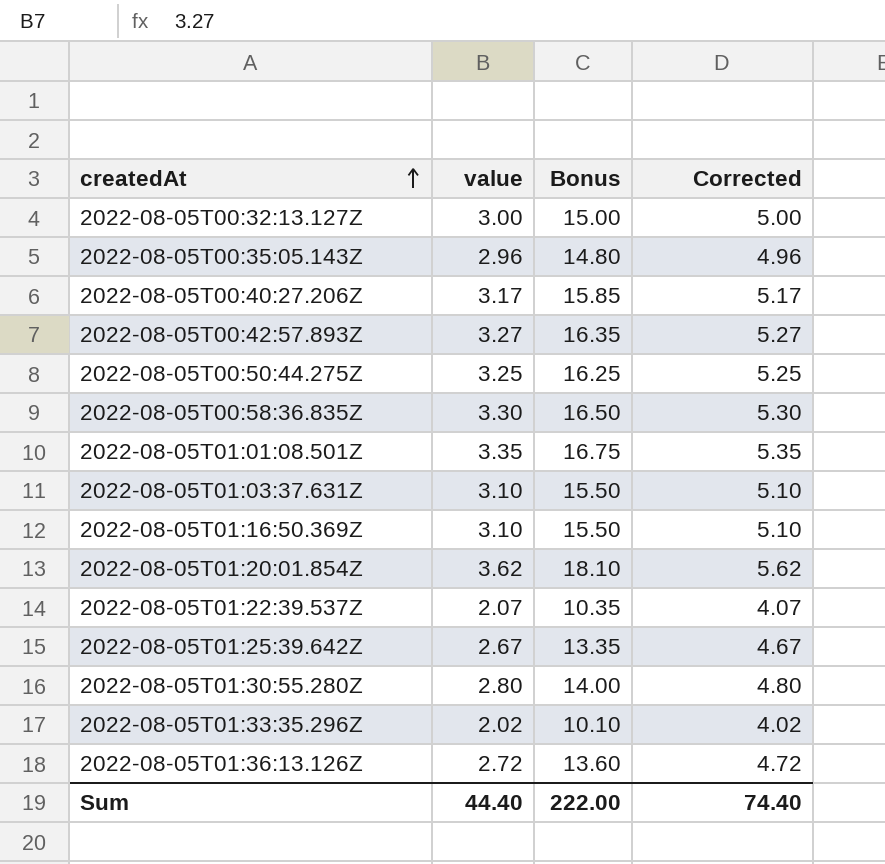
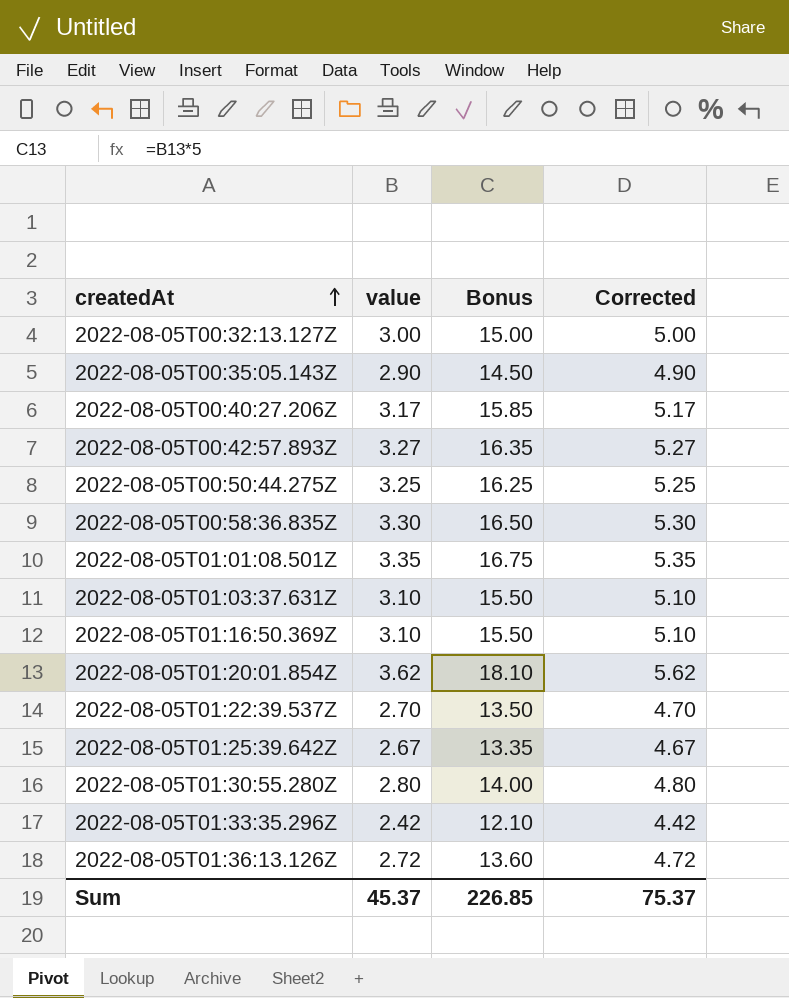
2022-08-05T00:35:05.143Z | value: 2.96 -> 2.90
2022-08-05T00:35:05.143Z | Bonus: 14.80 -> 14.50
2022-08-05T00:35:05.143Z | Corrected: 4.96 -> 4.90
2022-08-05T01:22:39.537Z | value: 2.07 -> 2.70
2022-08-05T01:22:39.537Z | Bonus: 10.35 -> 13.50
2022-08-05T01:22:39.537Z | Corrected: 4.07 -> 4.70
2022-08-05T01:33:35.296Z | value: 2.02 -> 2.42
2022-08-05T01:33:35.296Z | Bonus: 10.10 -> 12.10
2022-08-05T01:33:35.296Z | Corrected: 4.02 -> 4.42
Sum | value: 44.40 -> 45.37
Sum | Bonus: 222.00 -> 226.85
Sum | Corrected: 74.40 -> 75.37

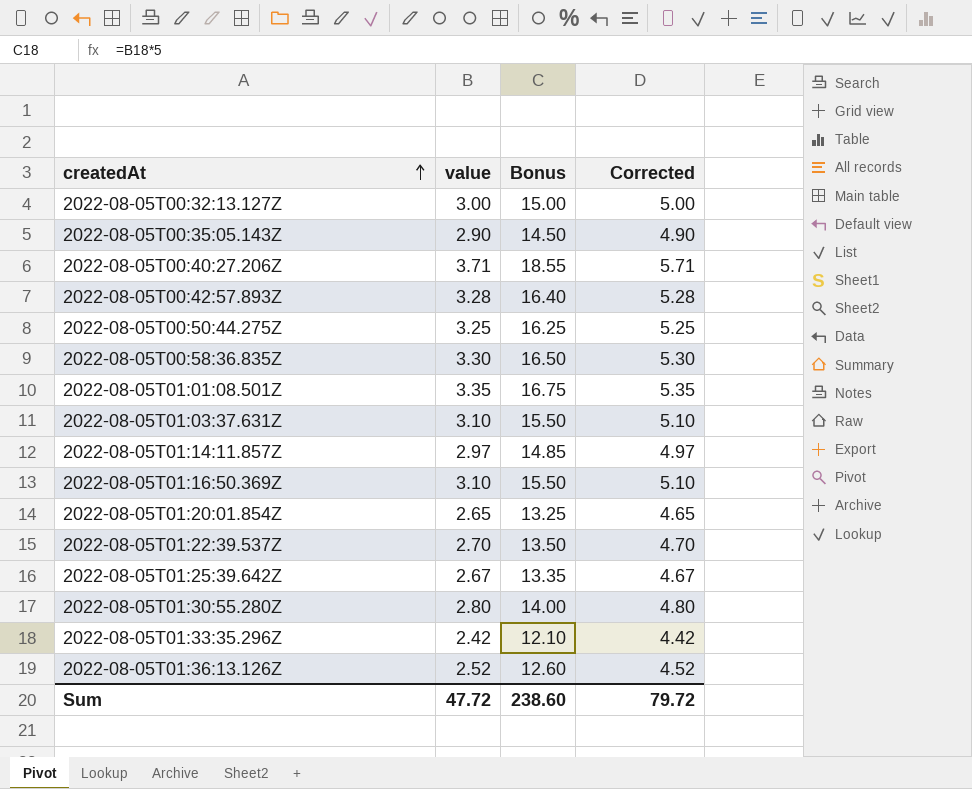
2022-08-05T00:40:27.206Z | value: 3.17 -> 3.71
2022-08-05T00:40:27.206Z | Bonus: 15.85 -> 18.55
2022-08-05T00:40:27.206Z | Corrected: 5.17 -> 5.71
2022-08-05T00:42:57.893Z | value: 3.27 -> 3.28
2022-08-05T00:42:57.893Z | Bonus: 16.35 -> 16.40
2022-08-05T00:42:57.893Z | Corrected: 5.27 -> 5.28
row 2022-08-05T01:14:11.857Z: none -> 2.97 | 14.85 | 4.97
2022-08-05T01:20:01.854Z | value: 3.62 -> 2.65
2022-08-05T01:20:01.854Z | Bonus: 18.10 -> 13.25
2022-08-05T01:20:01.854Z | Corrected: 5.62 -> 4.65
2022-08-05T01:36:13.126Z | value: 2.72 -> 2.52
2022-08-05T01:36:13.126Z | Bonus: 13.60 -> 12.60
2022-08-05T01:36:13.126Z | Corrected: 4.72 -> 4.52
Sum | value: 45.37 -> 47.72
Sum | Bonus: 226.85 -> 238.60
Sum | Corrected: 75.37 -> 79.72

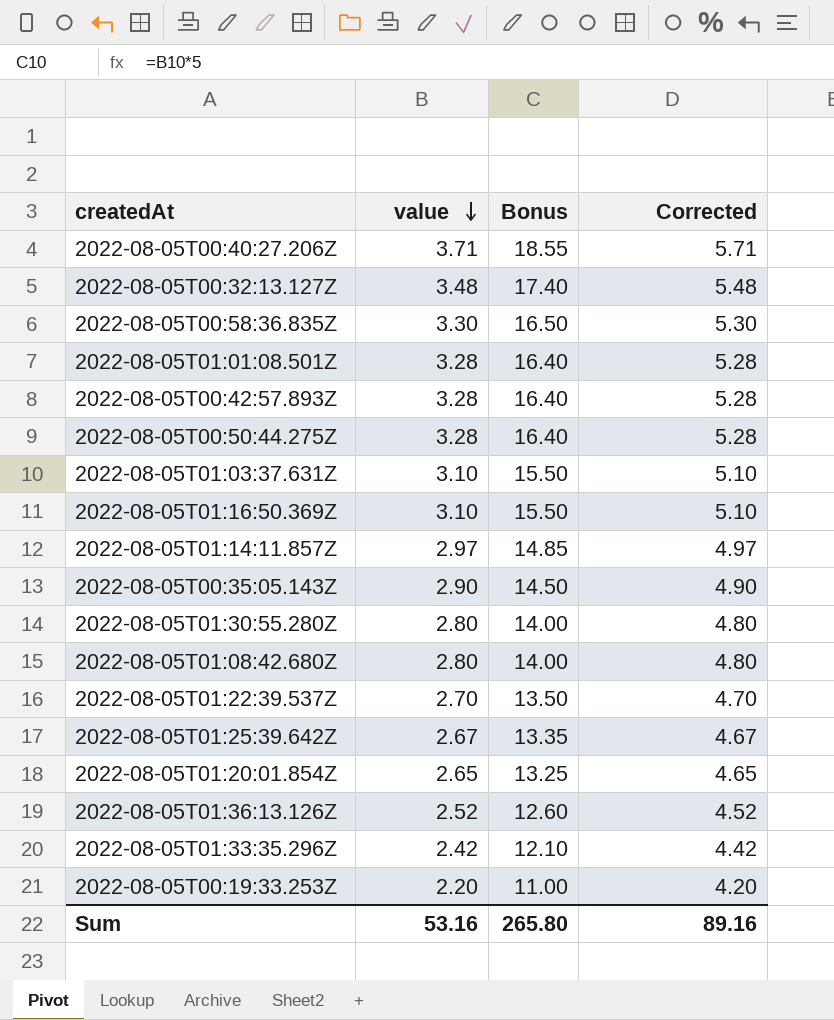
row order: createdAt ascending -> value descending
2022-08-05T00:32:13.127Z | value: 3.00 -> 3.48
2022-08-05T00:32:13.127Z | Bonus: 15.00 -> 17.40
2022-08-05T00:32:13.127Z | Corrected: 5.00 -> 5.48
2022-08-05T01:01:08.501Z | value: 3.35 -> 3.28
2022-08-05T01:01:08.501Z | Bonus: 16.75 -> 16.40
2022-08-05T01:01:08.501Z | Corrected: 5.35 -> 5.28
2022-08-05T00:50:44.275Z | value: 3.25 -> 3.28
2022-08-05T00:50:44.275Z | Bonus: 16.25 -> 16.40
2022-08-05T00:50:44.275Z | Corrected: 5.25 -> 5.28
row 2022-08-05T01:08:42.680Z: none -> 2.80 | 14.00 | 4.80
row 2022-08-05T00:19:33.253Z: none -> 2.20 | 11.00 | 4.20
Sum | value: 47.72 -> 53.16
Sum | Bonus: 238.60 -> 265.80
Sum | Corrected: 79.72 -> 89.16

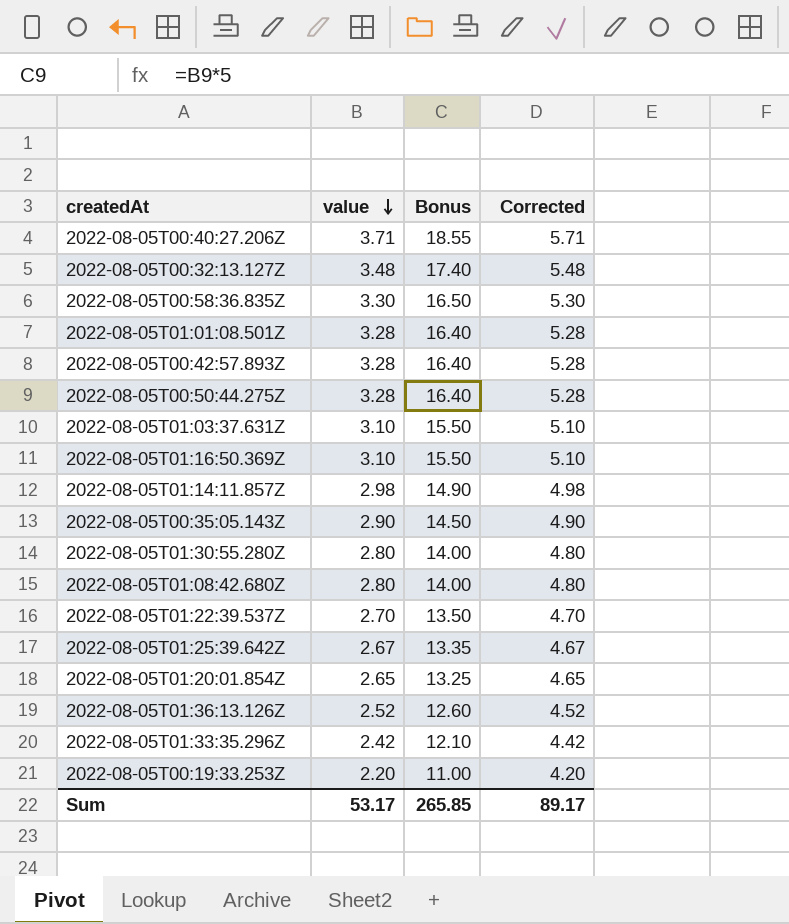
2022-08-05T01:14:11.857Z | value: 2.97 -> 2.98
2022-08-05T01:14:11.857Z | Bonus: 14.85 -> 14.90
2022-08-05T01:14:11.857Z | Corrected: 4.97 -> 4.98
Sum | value: 53.16 -> 53.17
Sum | Bonus: 265.80 -> 265.85
Sum | Corrected: 89.16 -> 89.17

